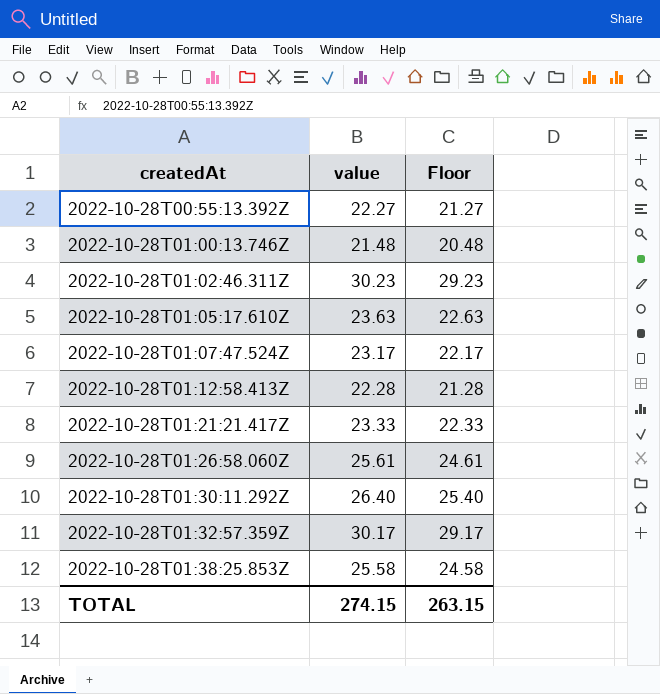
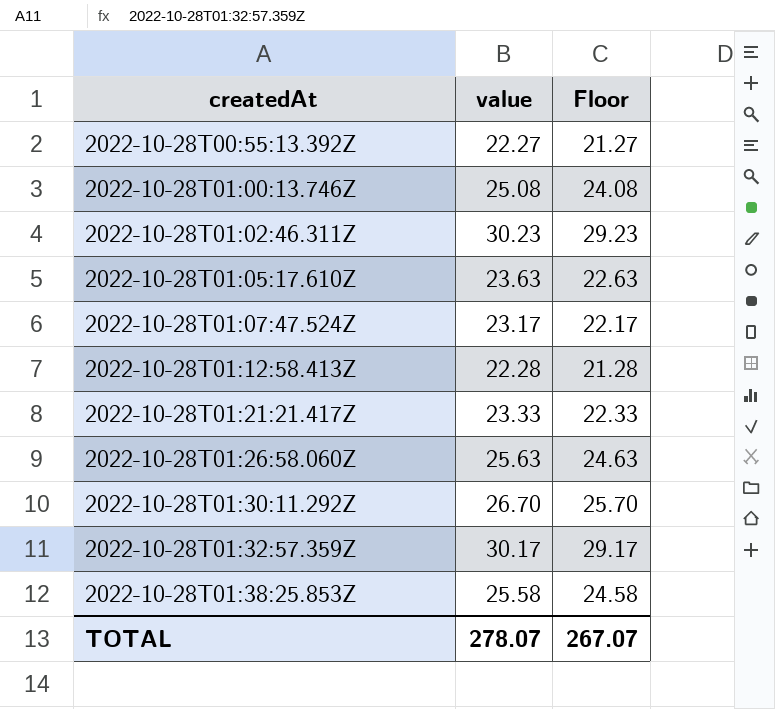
2022-10-28T01:00:13.746Z | value: 21.48 -> 25.08
2022-10-28T01:00:13.746Z | Floor: 20.48 -> 24.08
2022-10-28T01:26:58.060Z | value: 25.61 -> 25.63
2022-10-28T01:26:58.060Z | Floor: 24.61 -> 24.63
2022-10-28T01:30:11.292Z | value: 26.40 -> 26.70
2022-10-28T01:30:11.292Z | Floor: 25.40 -> 25.70
TOTAL | value: 274.15 -> 278.07
TOTAL | Floor: 263.15 -> 267.07

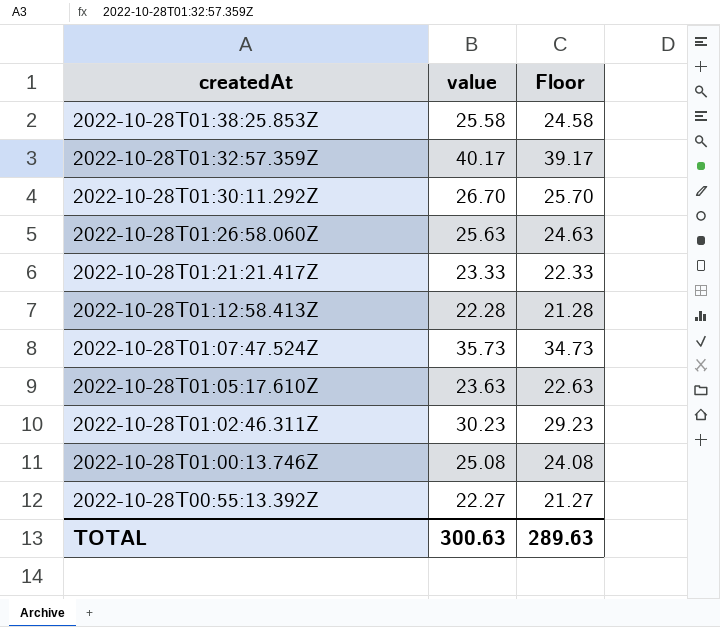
row order: createdAt ascending -> createdAt descending
2022-10-28T01:32:57.359Z | value: 30.17 -> 40.17
2022-10-28T01:32:57.359Z | Floor: 29.17 -> 39.17
2022-10-28T01:07:47.524Z | value: 23.17 -> 35.73
2022-10-28T01:07:47.524Z | Floor: 22.17 -> 34.73
TOTAL | value: 278.07 -> 300.63
TOTAL | Floor: 267.07 -> 289.63

